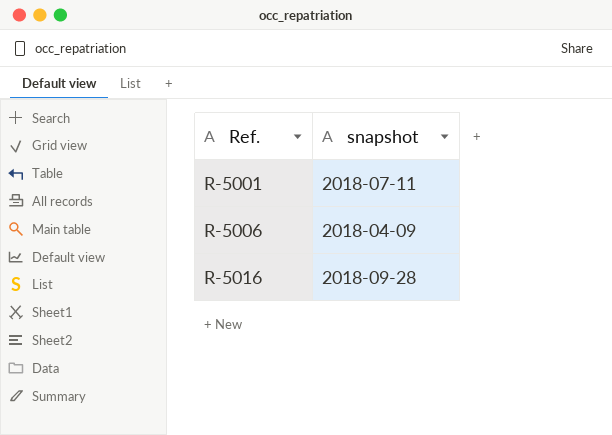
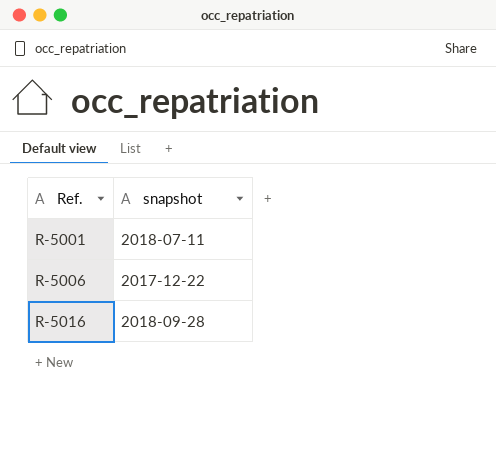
R-5006 | snapshot: 2018-04-09 -> 2017-12-22

